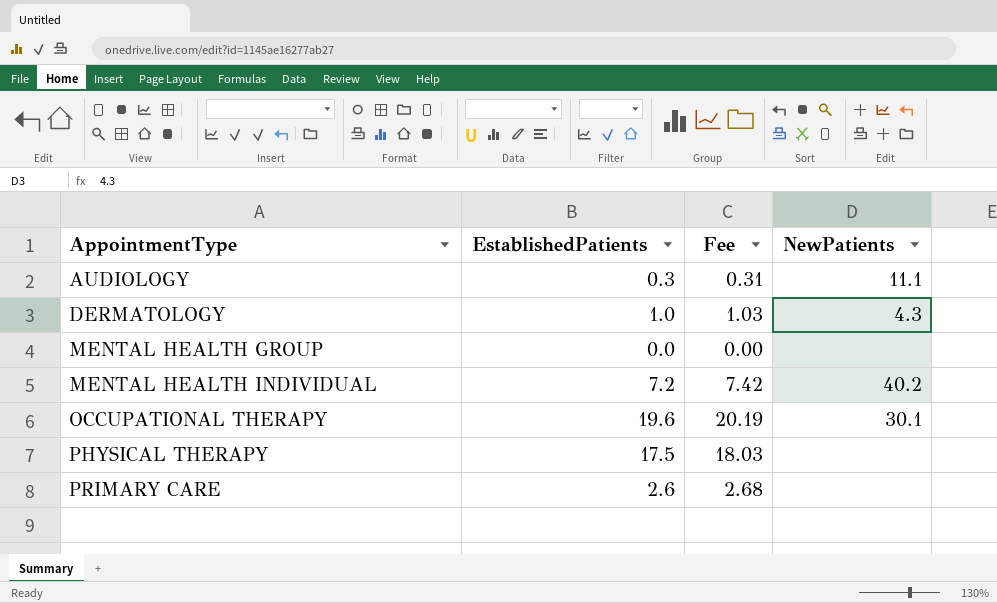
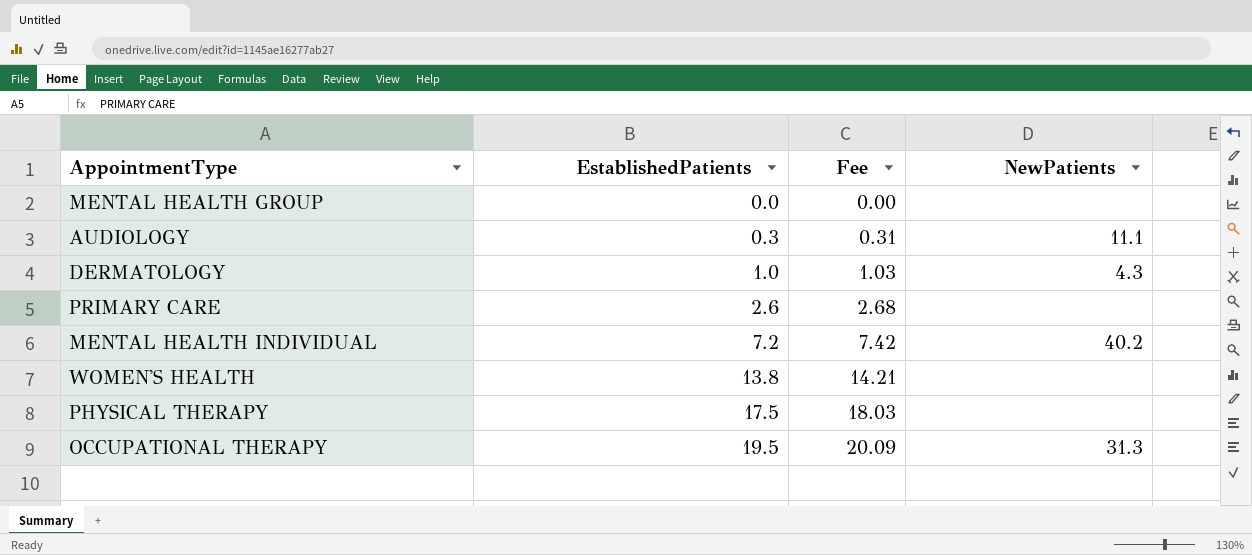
row order: AppointmentType ascending -> EstablishedPatients ascending
row WOMEN'S HEALTH: none -> 13.8 | 14.21 | none
OCCUPATIONAL THERAPY | EstablishedPatients: 19.6 -> 19.5
OCCUPATIONAL THERAPY | Fee: 20.19 -> 20.09
OCCUPATIONAL THERAPY | NewPatients: 30.1 -> 31.3

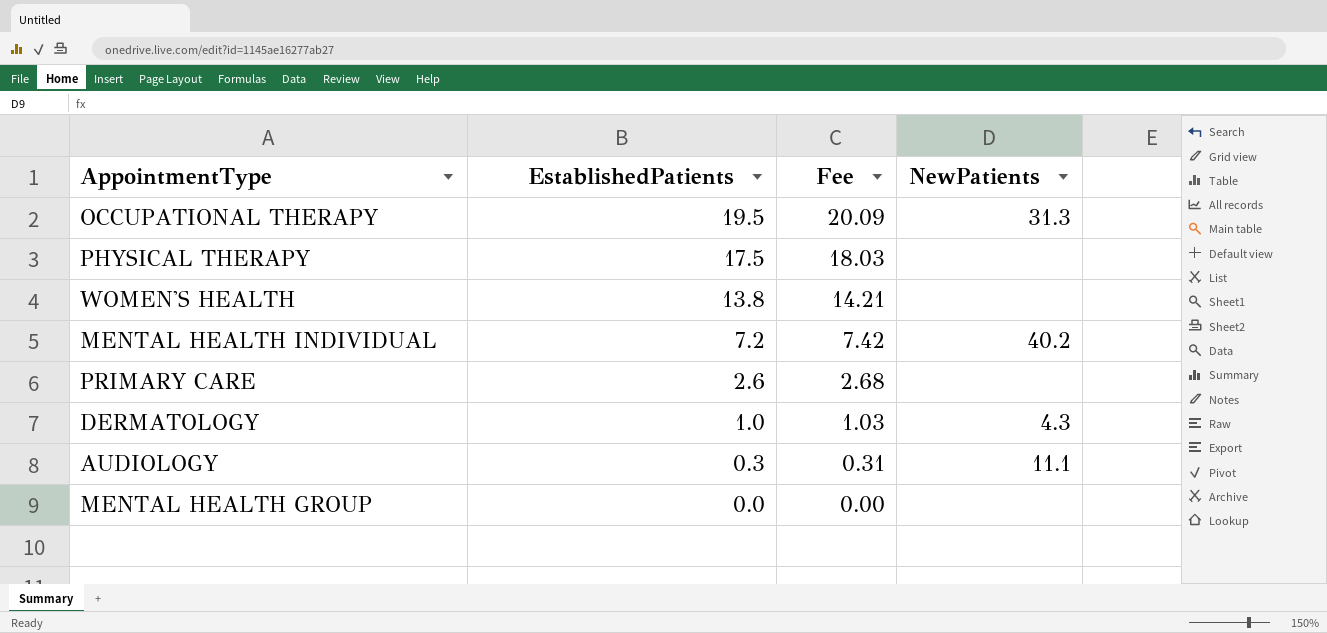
row order: EstablishedPatients ascending -> EstablishedPatients descending

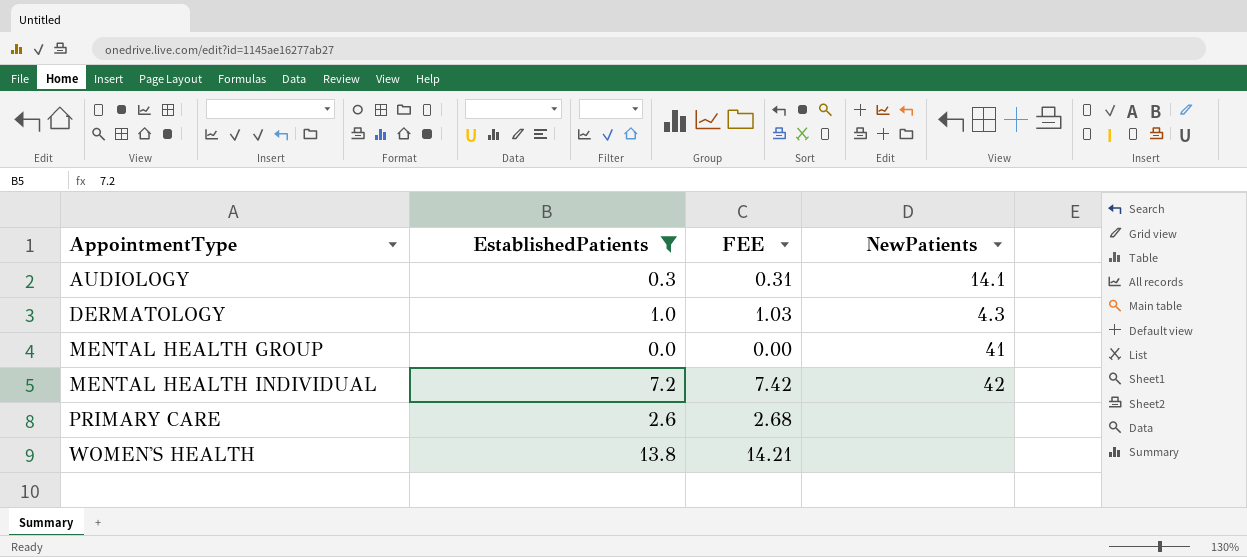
filter: none -> EstablishedPatients <= 13.8
row order: EstablishedPatients descending -> AppointmentType ascending
column name: Fee -> FEE
AUDIOLOGY | NewPatients: 11.1 -> 14.1
MENTAL HEALTH GROUP | NewPatients: none -> 41
MENTAL HEALTH INDIVIDUAL | NewPatients: 40.2 -> 42

